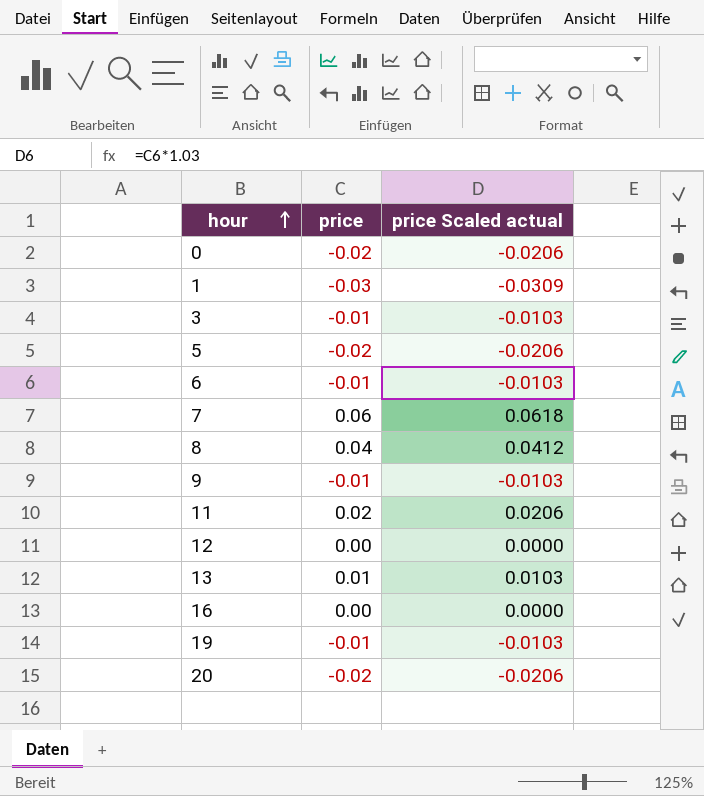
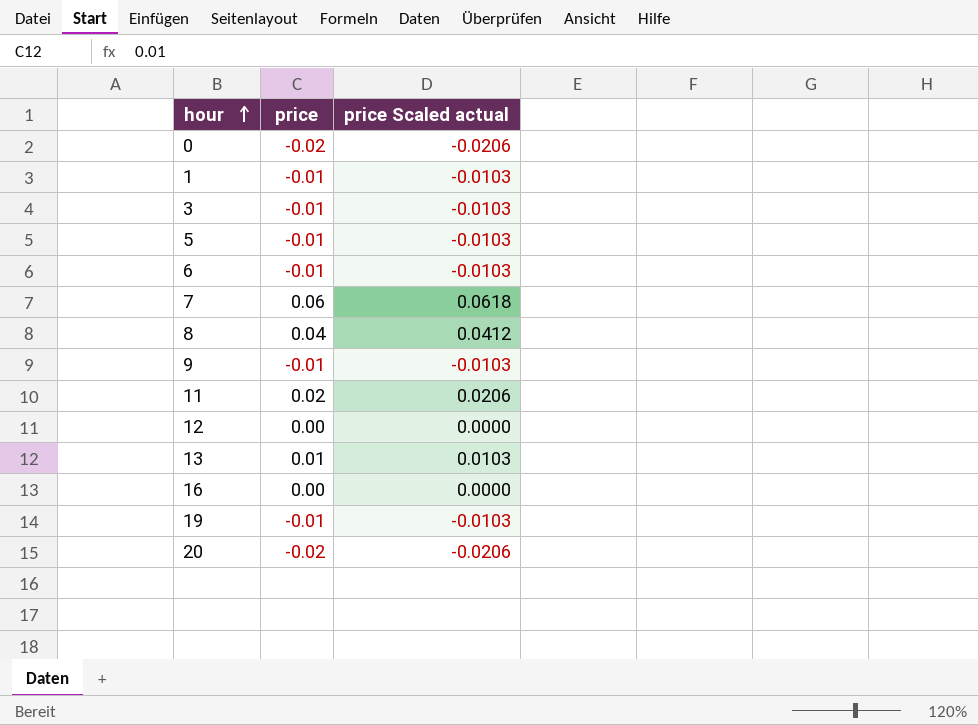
1 | price: -0.03 -> -0.01
1 | price Scaled actual: -0.0309 -> -0.0103
5 | price: -0.02 -> -0.01
5 | price Scaled actual: -0.0206 -> -0.0103

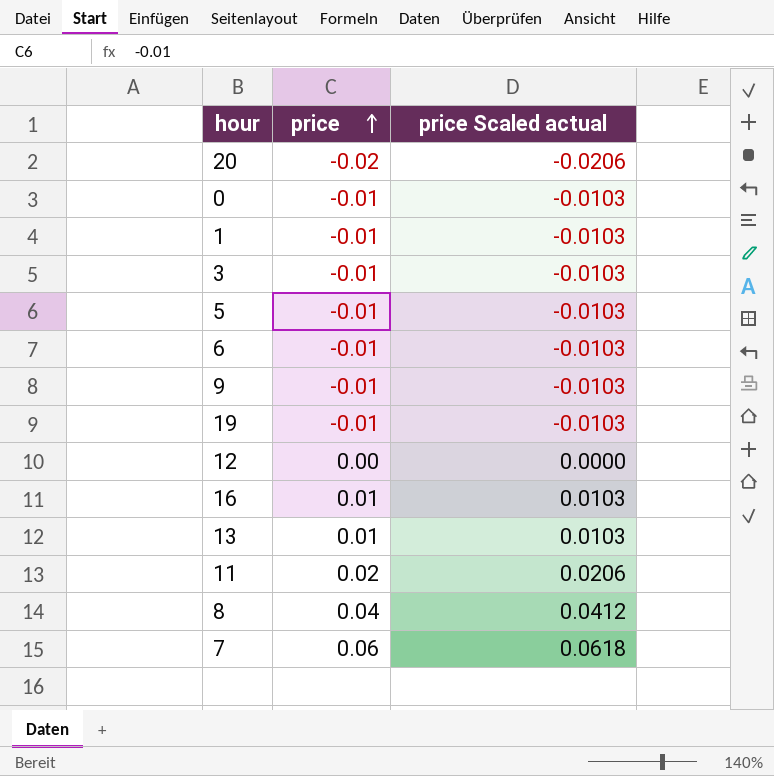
row order: hour ascending -> price ascending
0 | price: -0.02 -> -0.01
0 | price Scaled actual: -0.0206 -> -0.0103
16 | price: 0.00 -> 0.01
16 | price Scaled actual: 0.0000 -> 0.0103

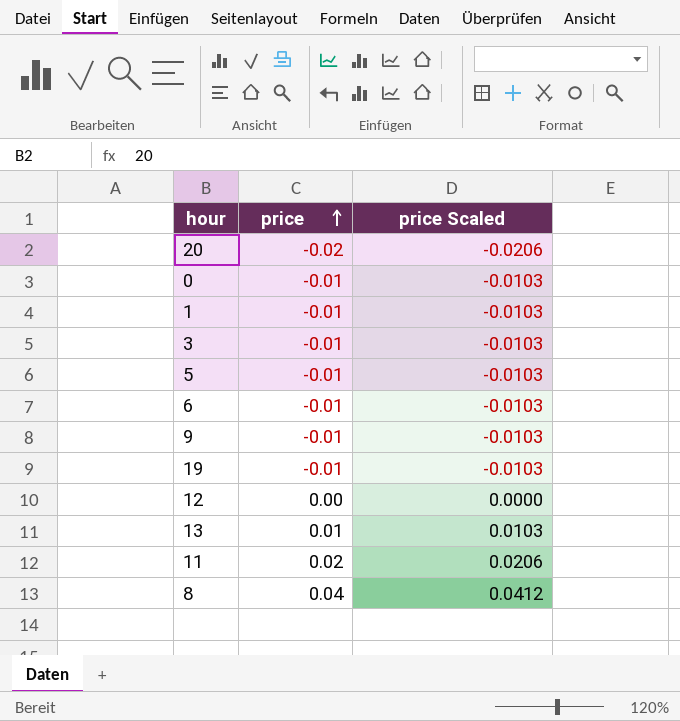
column name: price Scaled actual -> price Scaled
row 16: 0.01 | 0.0103 -> none
row 7: 0.06 | 0.0618 -> none

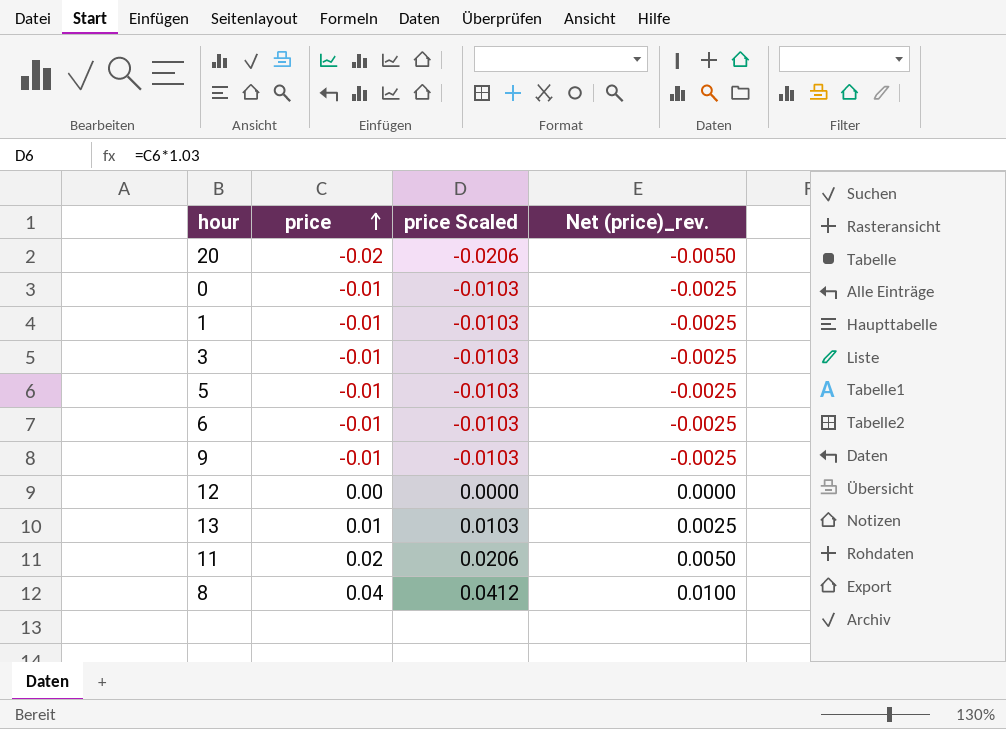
column Net (price)_rev. | formula: none -> [price] * 0.25
row 19: -0.01 | -0.0103 -> none

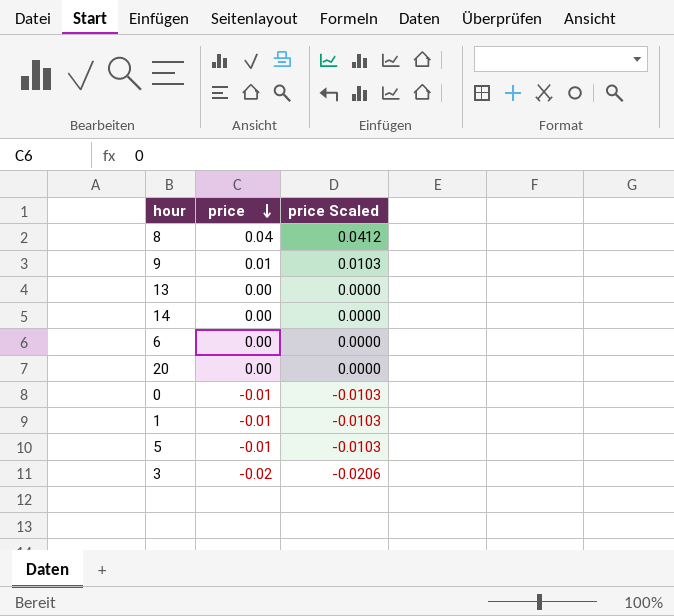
row order: price ascending -> price descending
column Net (price)_rev. | formula: [price] * 0.25 -> none
row 12: 0.00 | 0.0000 | 0.0000 -> none
row 11: 0.02 | 0.0206 | 0.0050 -> none
9 | price: -0.01 -> 0.01
9 | price Scaled: -0.0103 -> 0.0103
13 | price: 0.01 -> 0.00
13 | price Scaled: 0.0103 -> 0.0000
row 14: none -> 0.00 | 0.0000
6 | price: -0.01 -> 0.00
6 | price Scaled: -0.0103 -> 0.0000
20 | price: -0.02 -> 0.00
20 | price Scaled: -0.0206 -> 0.0000
3 | price: -0.01 -> -0.02
3 | price Scaled: -0.0103 -> -0.0206

